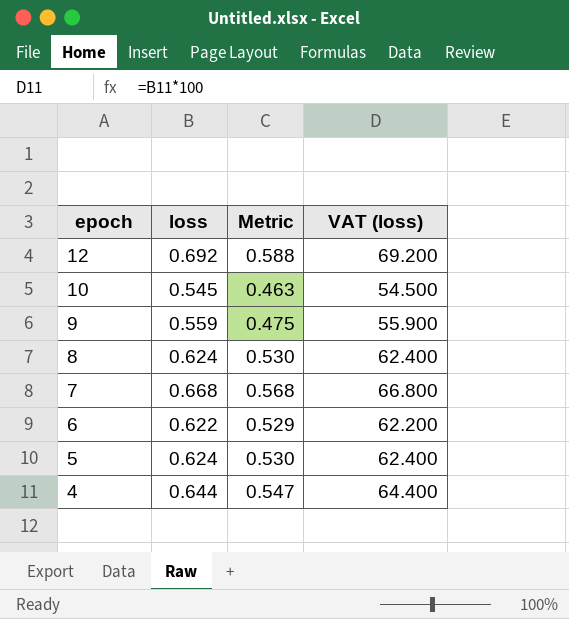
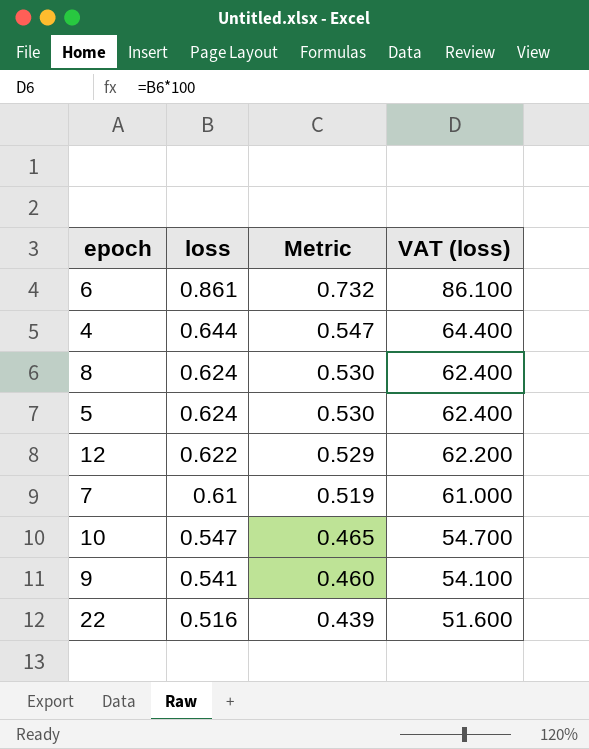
row order: epoch descending -> loss descending
6 | loss: 0.622 -> 0.861
6 | Metric: 0.529 -> 0.732
6 | VAT (loss): 62.200 -> 86.100
12 | loss: 0.692 -> 0.622
12 | Metric: 0.588 -> 0.529
12 | VAT (loss): 69.200 -> 62.200
7 | loss: 0.668 -> 0.61
7 | Metric: 0.568 -> 0.519
7 | VAT (loss): 66.800 -> 61.000
10 | loss: 0.545 -> 0.547
10 | Metric: 0.463 -> 0.465
10 | VAT (loss): 54.500 -> 54.700
9 | loss: 0.559 -> 0.541
9 | Metric: 0.475 -> 0.460
9 | VAT (loss): 55.900 -> 54.100
row 22: none -> 0.516 | 0.439 | 51.600

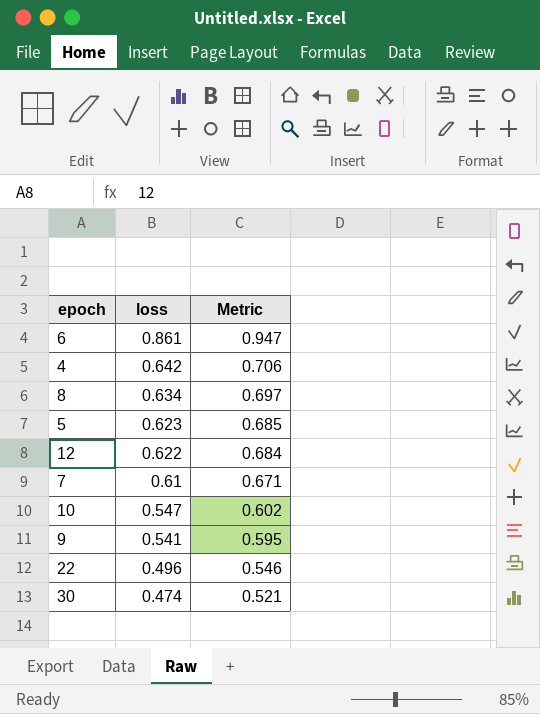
column VAT (loss) | formula: [loss] * 100 -> none
column Metric | formula: [loss] * 0.85 -> [loss] * 1.1
4 | loss: 0.644 -> 0.642
8 | loss: 0.624 -> 0.634
5 | loss: 0.624 -> 0.623
22 | loss: 0.516 -> 0.496
row 30: none -> 0.474 | 0.521

